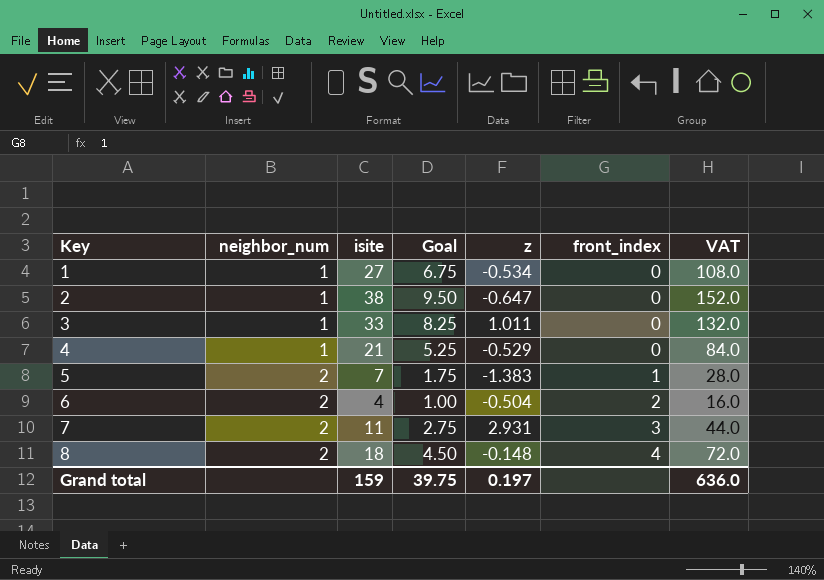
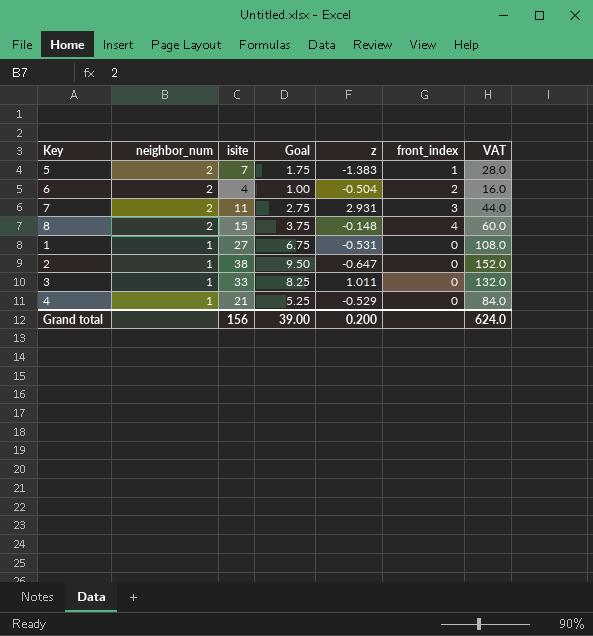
row order: Key ascending -> neighbor_num descending
8 | isite: 18 -> 15
8 | Goal: 4.50 -> 3.75
8 | VAT: 72.0 -> 60.0
1 | z: -0.534 -> -0.531
Grand total | isite: 159 -> 156
Grand total | Goal: 39.75 -> 39.00
Grand total | z: 0.197 -> 0.200
Grand total | VAT: 636.0 -> 624.0

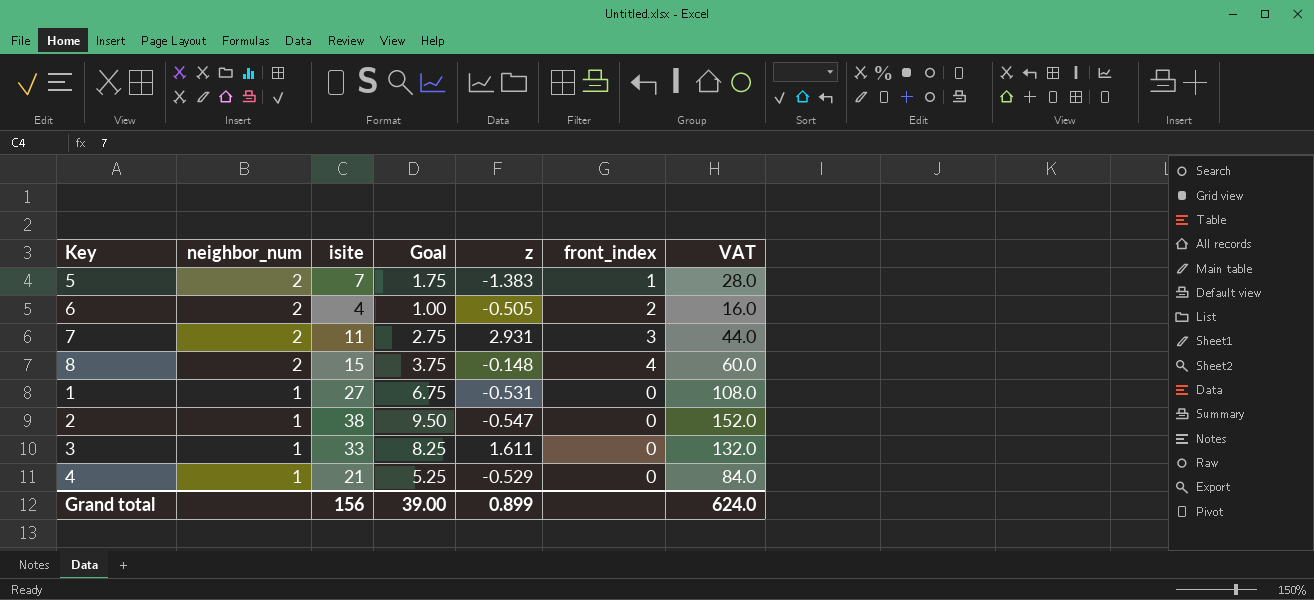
6 | z: -0.504 -> -0.505
2 | z: -0.647 -> -0.547
3 | z: 1.011 -> 1.611
Grand total | z: 0.200 -> 0.899

